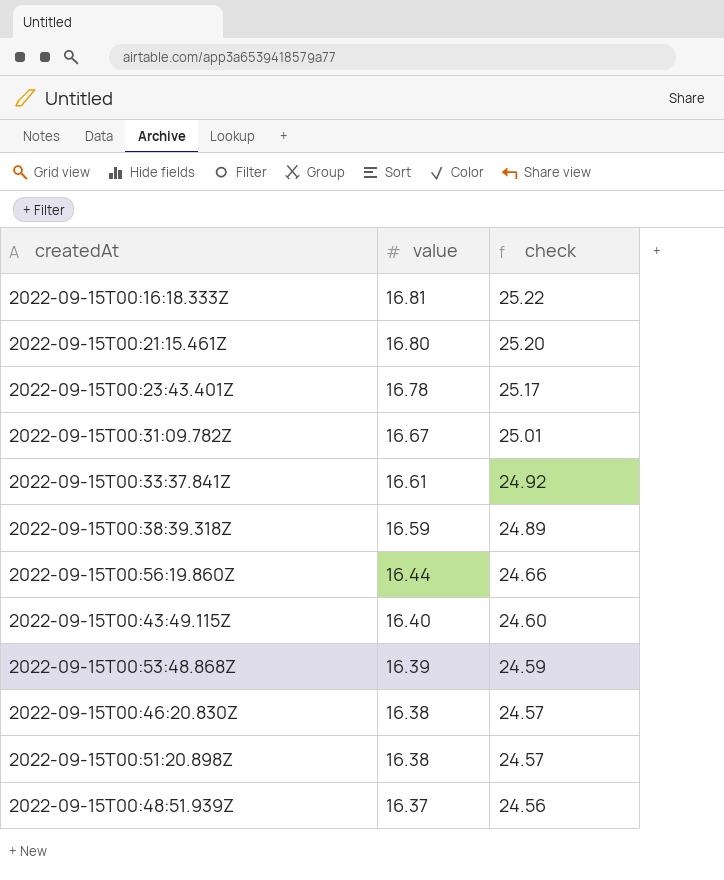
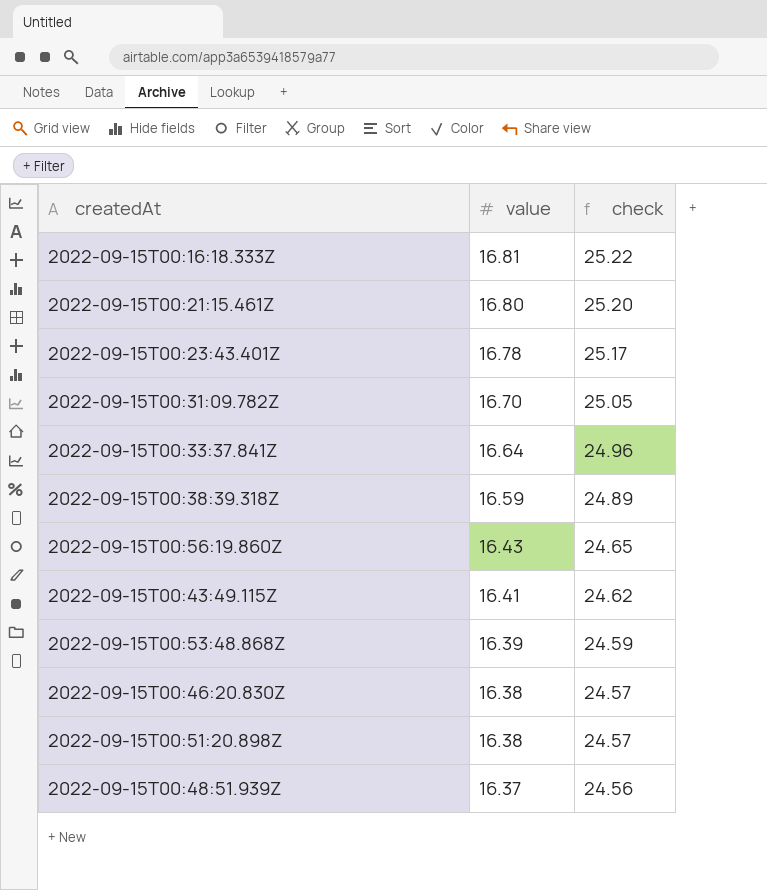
2022-09-15T00:31:09.782Z | value: 16.67 -> 16.70
2022-09-15T00:31:09.782Z | check: 25.01 -> 25.05
2022-09-15T00:33:37.841Z | value: 16.61 -> 16.64
2022-09-15T00:33:37.841Z | check: 24.92 -> 24.96
2022-09-15T00:56:19.860Z | value: 16.44 -> 16.43
2022-09-15T00:56:19.860Z | check: 24.66 -> 24.65
2022-09-15T00:43:49.115Z | value: 16.40 -> 16.41
2022-09-15T00:43:49.115Z | check: 24.60 -> 24.62

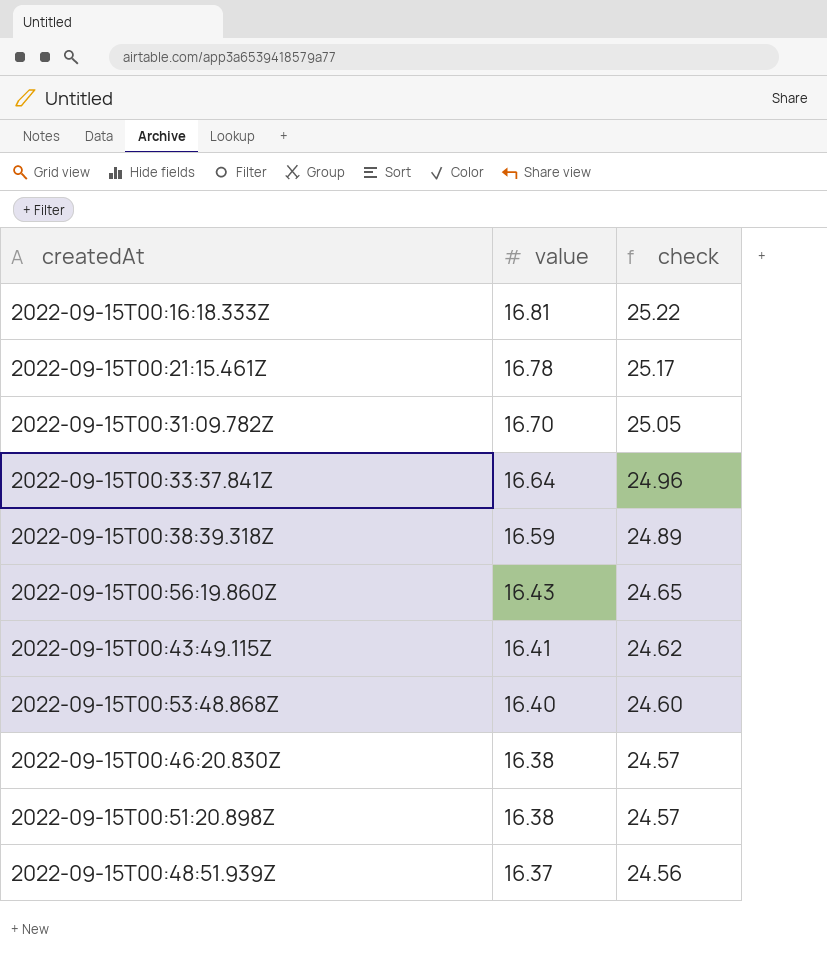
row 2022-09-15T00:23:43.401Z: 16.78 | 25.17 -> none
2022-09-15T00:21:15.461Z | value: 16.80 -> 16.78
2022-09-15T00:21:15.461Z | check: 25.20 -> 25.17
2022-09-15T00:53:48.868Z | value: 16.39 -> 16.40
2022-09-15T00:53:48.868Z | check: 24.59 -> 24.60

